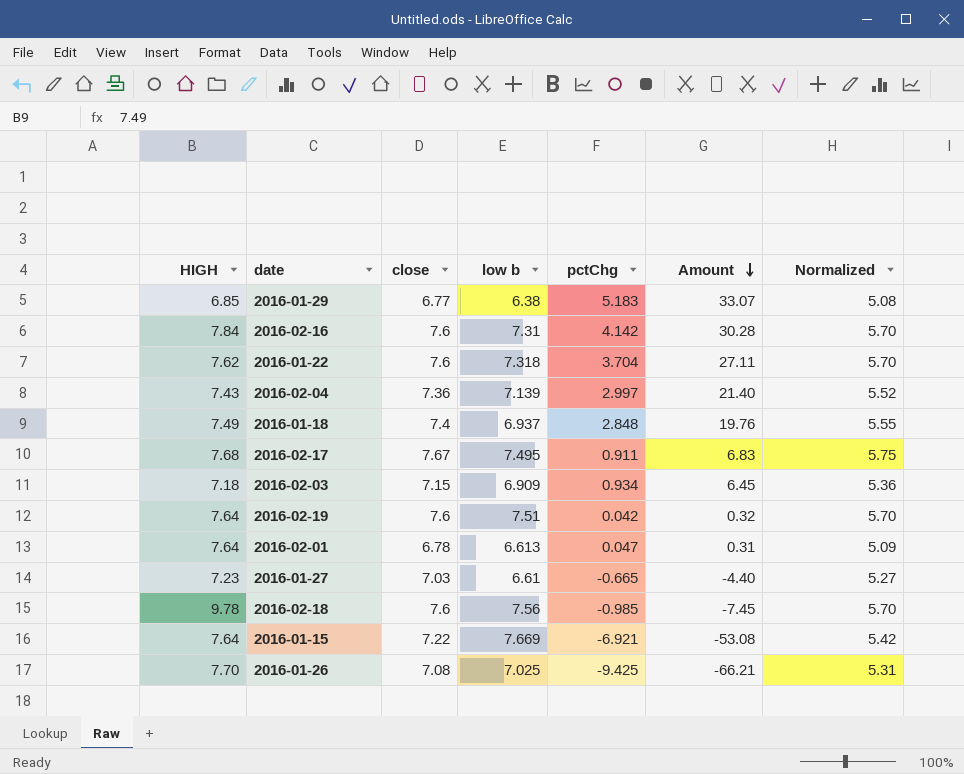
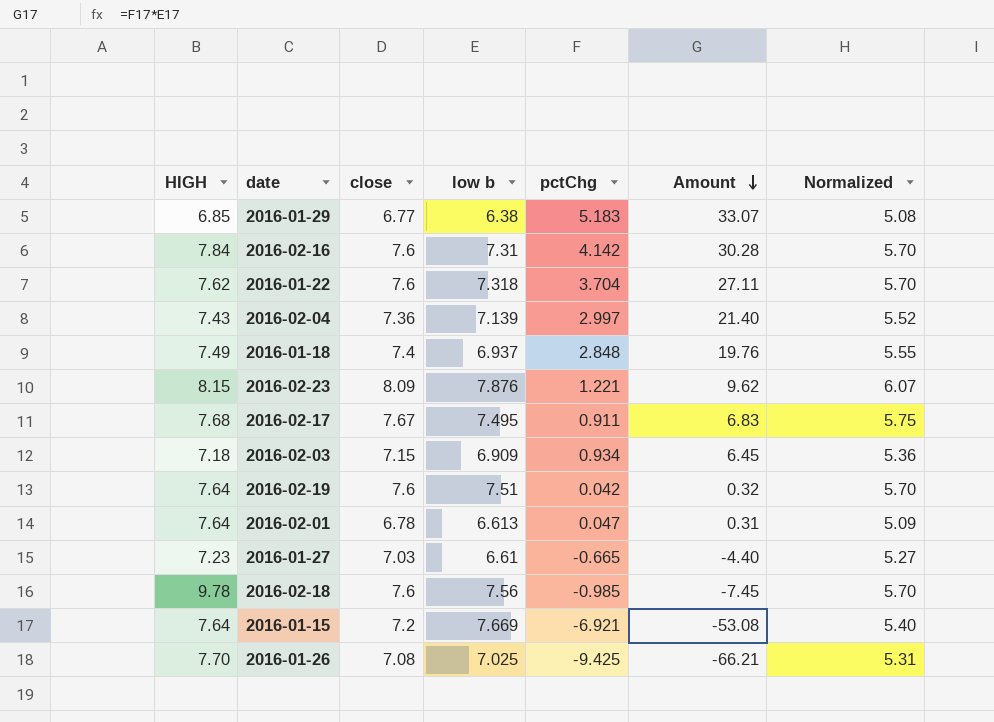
row 2016-02-23: none -> 8.15 | 8.09 | 7.876 | 1.221 | 9.62 | 6.07
2016-01-15 | close: 7.22 -> 7.2
2016-01-15 | Normalized: 5.42 -> 5.40

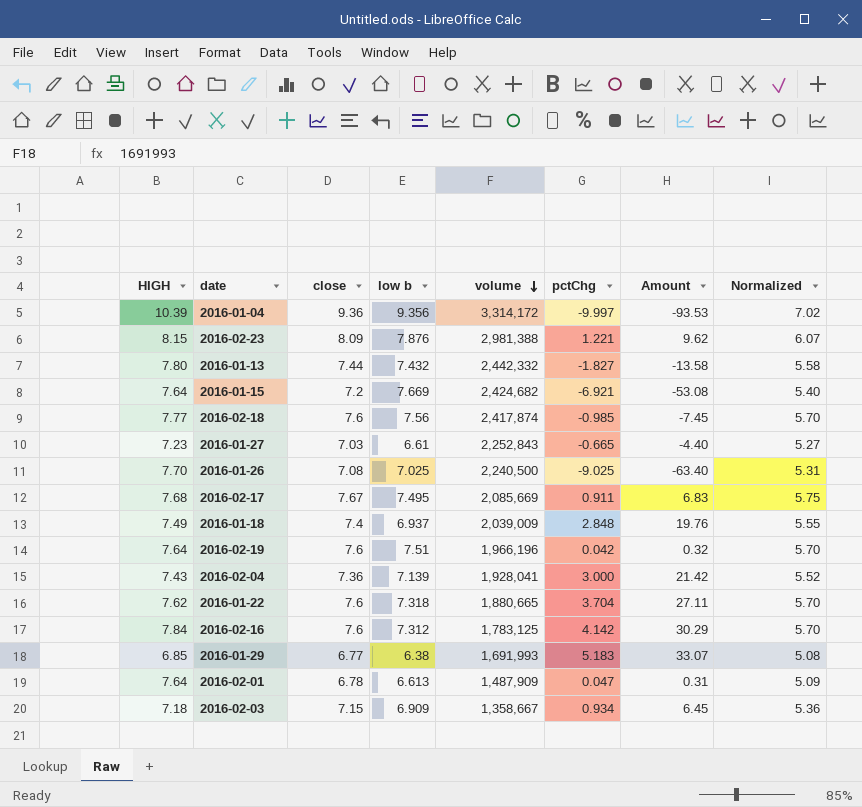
row order: Amount descending -> volume descending
column volume | position: none -> 5
row 2016-01-04: none -> 10.39 | 9.36 | 9.356 | 3,314,172 | -9.997 | -93.53 | 7.02
row 2016-01-13: none -> 7.80 | 7.44 | 7.432 | 2,442,332 | -1.827 | -13.58 | 5.58
2016-02-18 | HIGH: 9.78 -> 7.77
2016-01-26 | pctChg: -9.425 -> -9.025
2016-01-26 | Amount: -66.21 -> -63.40
2016-02-04 | pctChg: 2.997 -> 3.000
2016-02-04 | Amount: 21.40 -> 21.42
2016-02-16 | low b: 7.31 -> 7.312
2016-02-16 | Amount: 30.28 -> 30.29

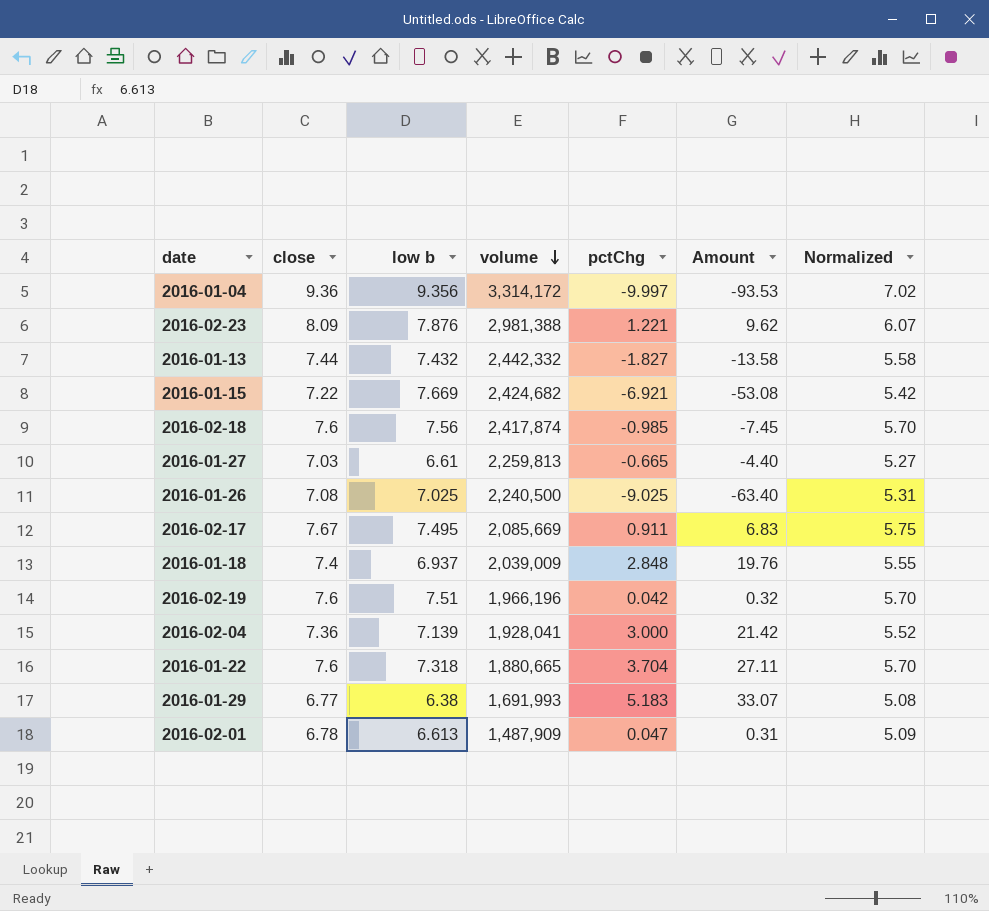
column HIGH | position: 1 -> none
row 2016-02-16: 7.84 | 7.6 | 7.312 | 1,783,125 | 4.142 | 30.29 | 5.70 -> none
row 2016-02-03: 7.18 | 7.15 | 6.909 | 1,358,667 | 0.934 | 6.45 | 5.36 -> none
2016-01-15 | close: 7.2 -> 7.22
2016-01-15 | Normalized: 5.40 -> 5.42
2016-01-27 | volume: 2,252,843 -> 2,259,813

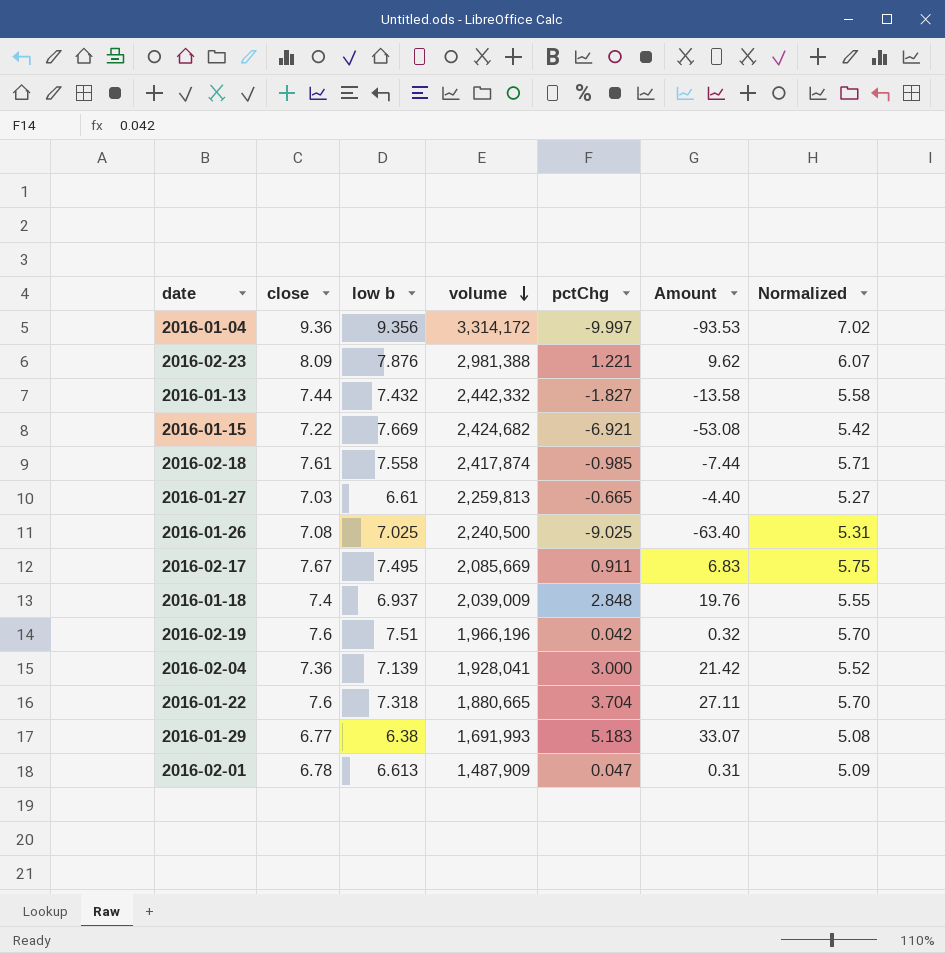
2016-02-18 | close: 7.6 -> 7.61
2016-02-18 | low b: 7.56 -> 7.558
2016-02-18 | Amount: -7.45 -> -7.44
2016-02-18 | Normalized: 5.70 -> 5.71

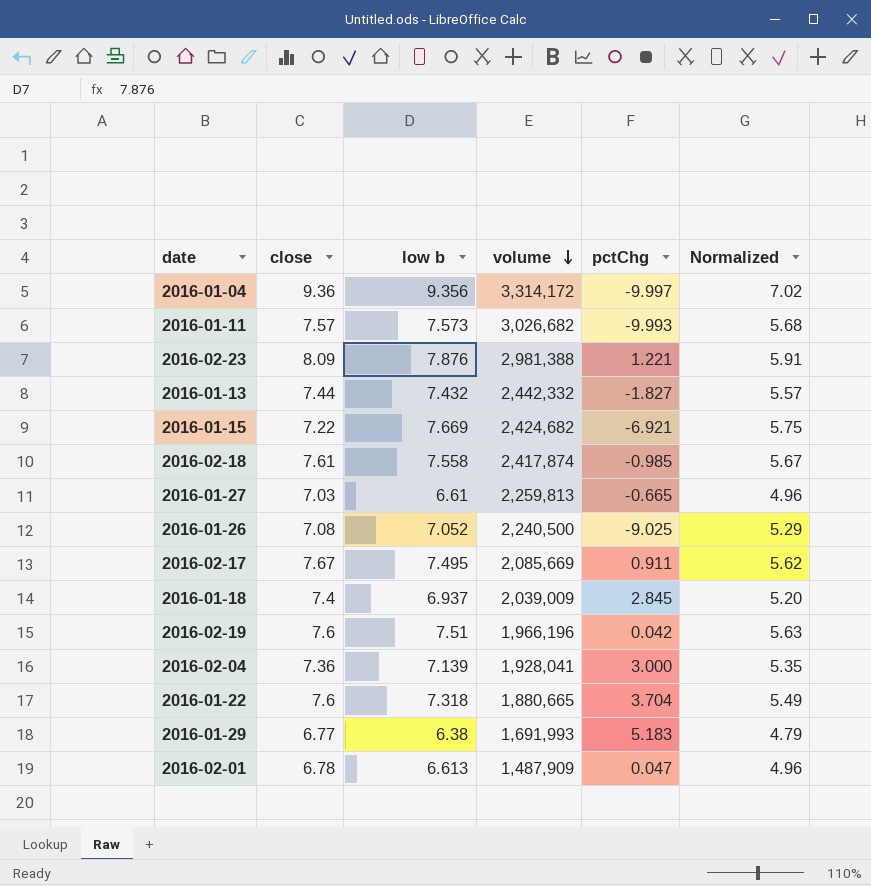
column Amount | formula: [low b] * [pctChg] -> none
column Normalized | formula: [close] * 0.75 -> [low b] * 0.75
row 2016-01-11: none -> 7.57 | 7.573 | 3,026,682 | -9.993 | 5.68
2016-01-26 | low b: 7.025 -> 7.052
2016-01-18 | pctChg: 2.848 -> 2.845

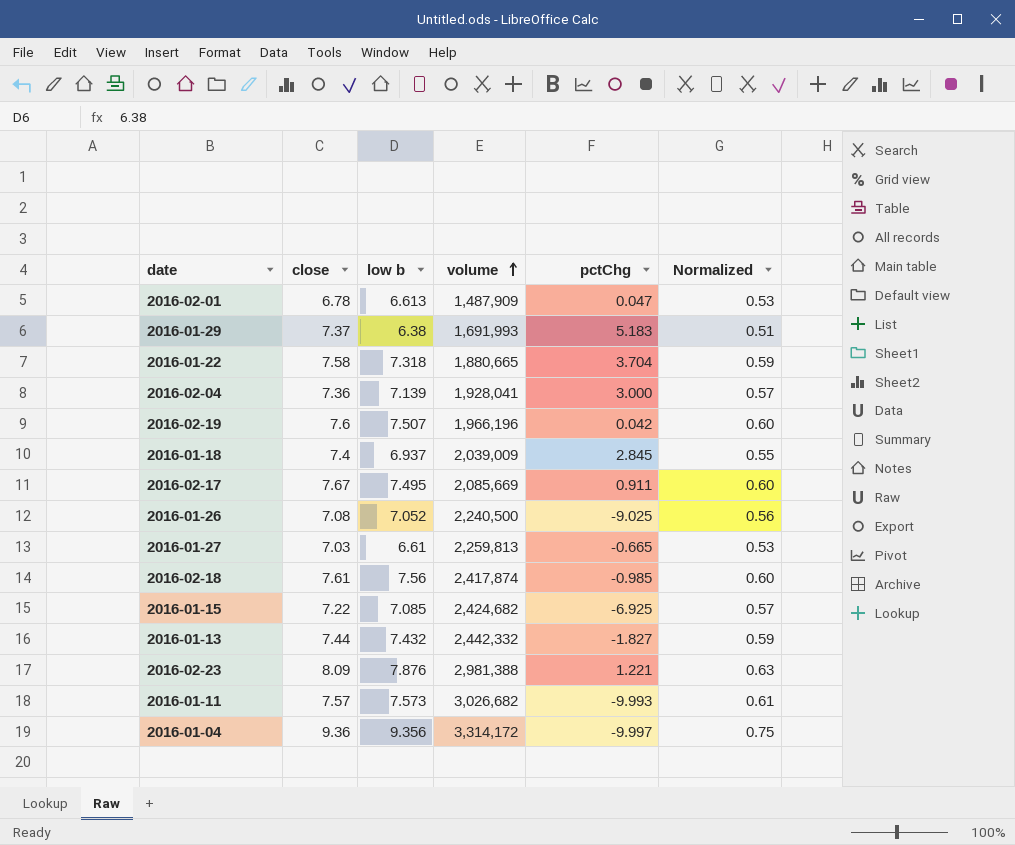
row order: volume descending -> volume ascending
column Normalized | formula: [low b] * 0.75 -> [low b] * 0.08
2016-01-29 | close: 6.77 -> 7.37
2016-01-22 | close: 7.6 -> 7.58
2016-02-19 | low b: 7.51 -> 7.507
2016-02-18 | low b: 7.558 -> 7.56
2016-01-15 | low b: 7.669 -> 7.085
2016-01-15 | pctChg: -6.921 -> -6.925

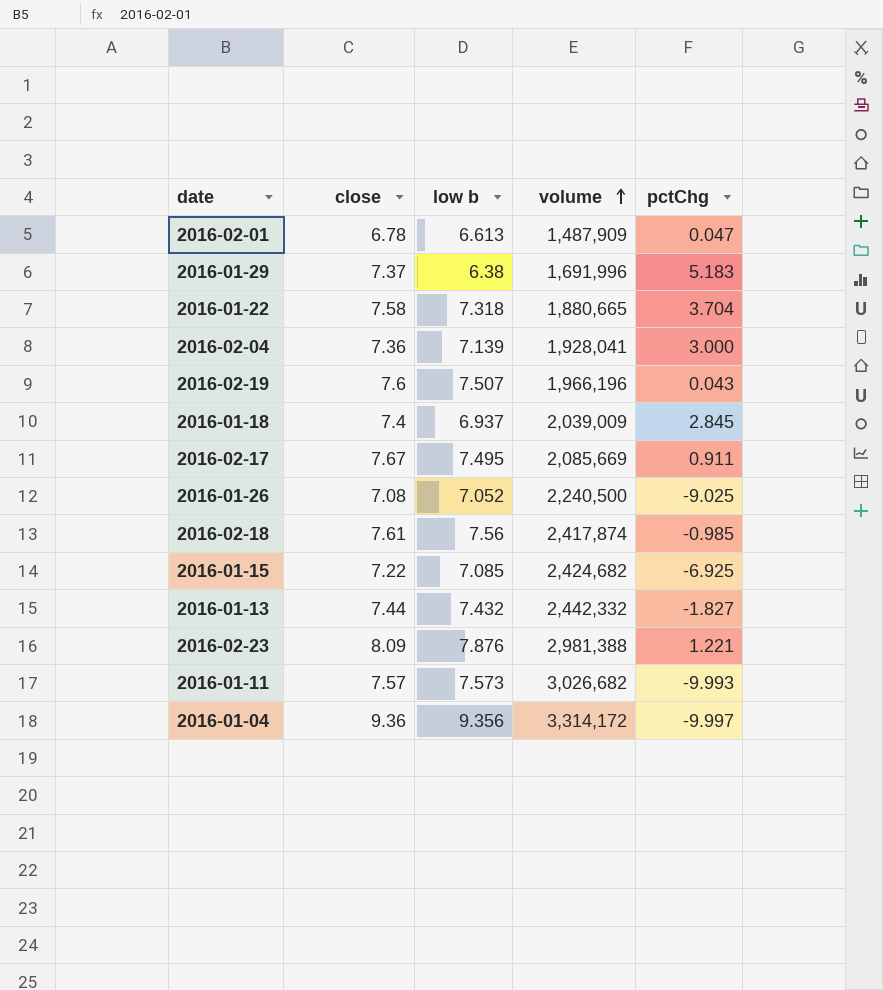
column Normalized | formula: [low b] * 0.08 -> none
row 2016-01-27: 7.03 | 6.61 | 2,259,813 | -0.665 | 0.53 -> none
2016-01-29 | volume: 1,691,993 -> 1,691,996
2016-02-19 | pctChg: 0.042 -> 0.043

